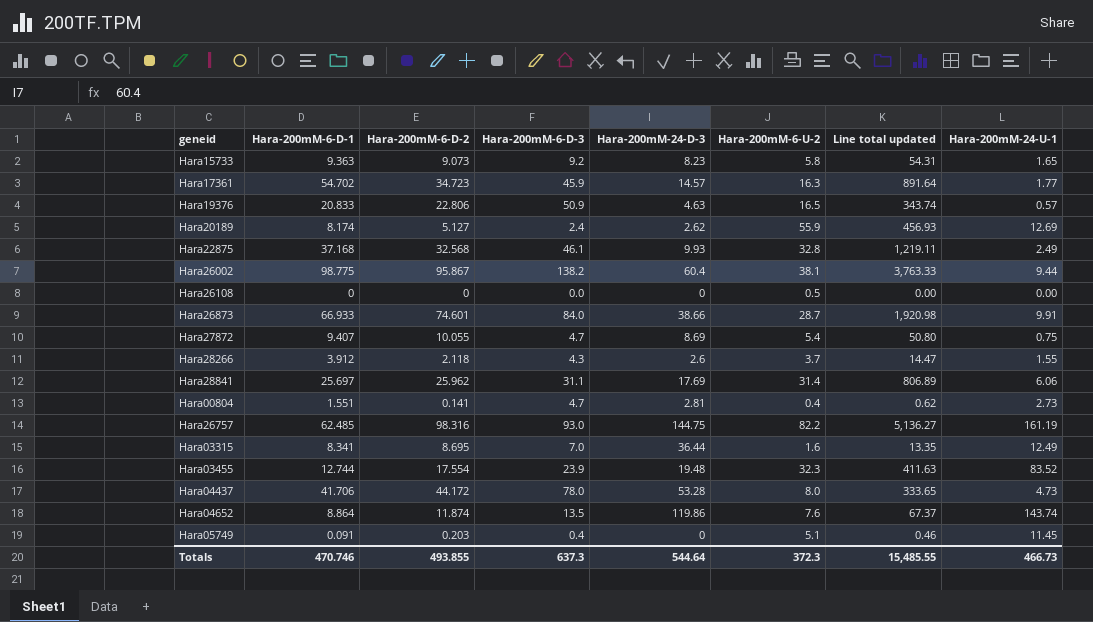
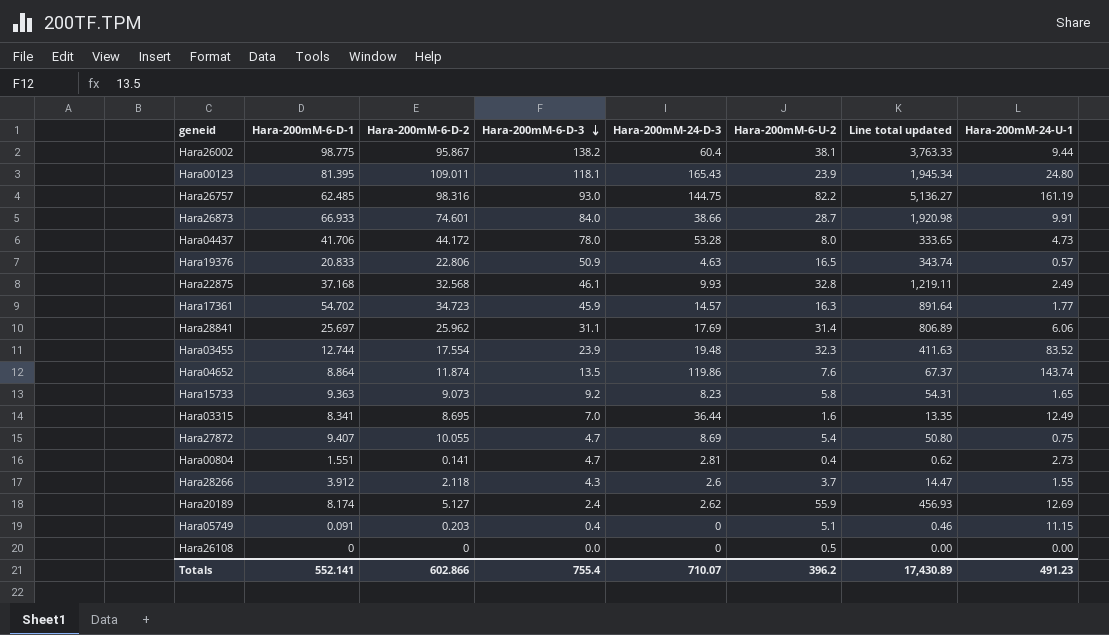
row order: none -> Hara-200mM-6-D-3 descending
row Hara00123: none -> 81.395 | 109.011 | 118.1 | 165.43 | 23.9 | 1,945.34 | 24.80
Hara05749 | Hara-200mM-24-U-1: 11.45 -> 11.15
Totals | Hara-200mM-6-D-1: 470.746 -> 552.141
Totals | Hara-200mM-6-D-2: 493.855 -> 602.866
Totals | Hara-200mM-6-D-3: 637.3 -> 755.4
Totals | Hara-200mM-24-D-3: 544.64 -> 710.07
Totals | Hara-200mM-6-U-2: 372.3 -> 396.2
Totals | Line total updated: 15,485.55 -> 17,430.89
Totals | Hara-200mM-24-U-1: 466.73 -> 491.23

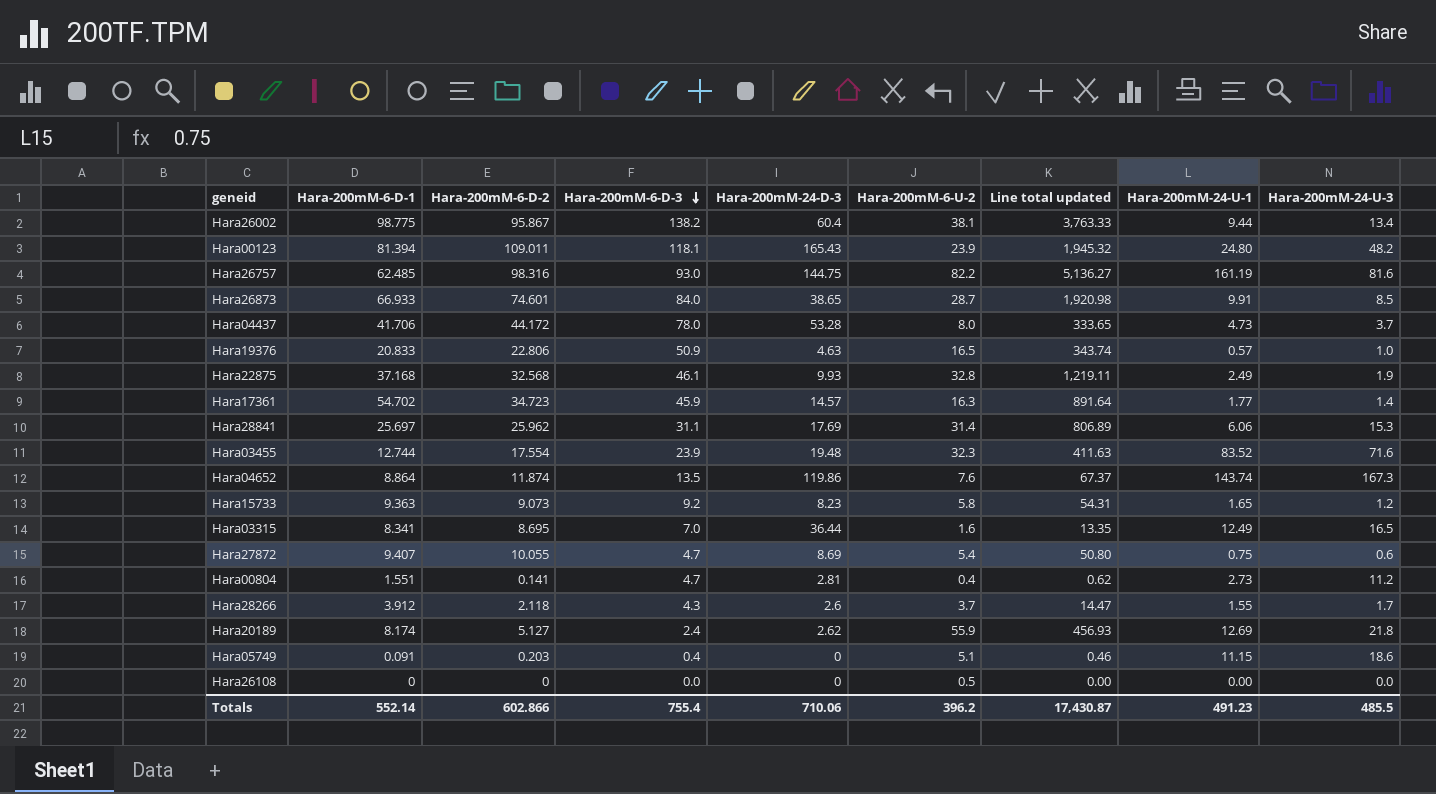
column Hara-200mM-24-U-3 | position: none -> 9
Hara00123 | Hara-200mM-6-D-1: 81.395 -> 81.394
Hara00123 | Line total updated: 1,945.34 -> 1,945.32
Hara26873 | Hara-200mM-24-D-3: 38.66 -> 38.65
Totals | Hara-200mM-6-D-1: 552.141 -> 552.14
Totals | Hara-200mM-24-D-3: 710.07 -> 710.06
Totals | Line total updated: 17,430.89 -> 17,430.87

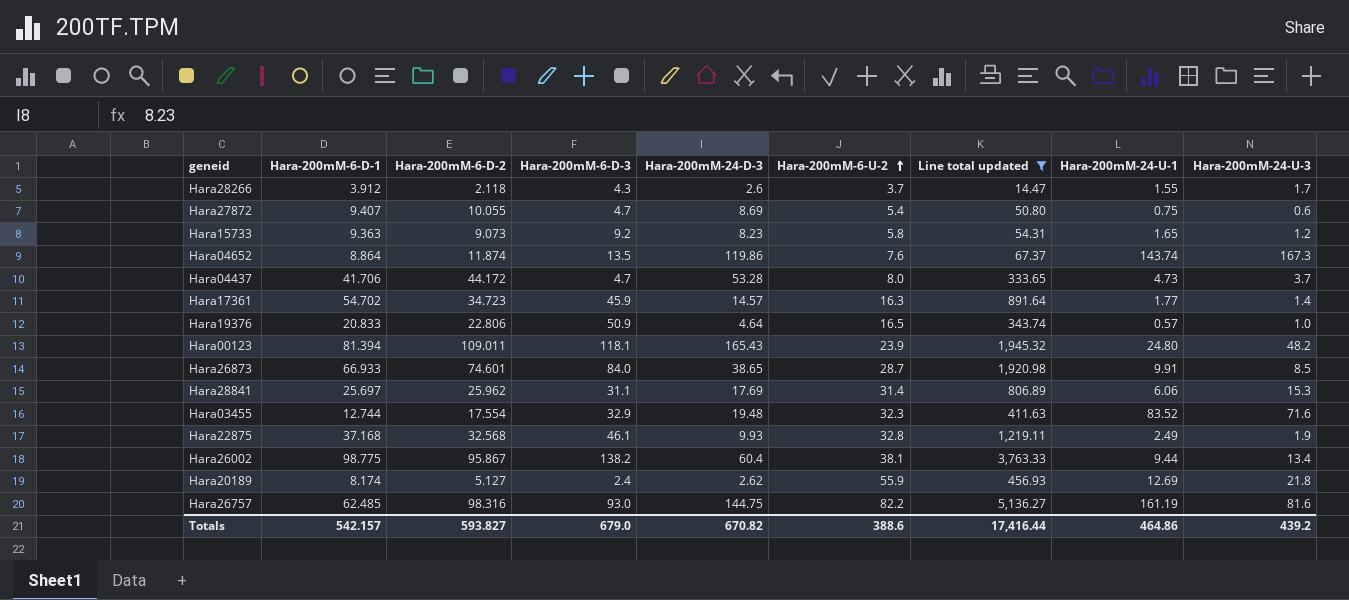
filter: none -> Line total updated >= 14.47
row order: Hara-200mM-6-D-3 descending -> Hara-200mM-6-U-2 ascending
Hara04437 | Hara-200mM-6-D-3: 78.0 -> 4.7
Hara19376 | Hara-200mM-24-D-3: 4.63 -> 4.64
Hara03455 | Hara-200mM-6-D-3: 23.9 -> 32.9
Totals | Hara-200mM-6-D-1: 552.14 -> 542.157
Totals | Hara-200mM-6-D-2: 602.866 -> 593.827
Totals | Hara-200mM-6-D-3: 755.4 -> 679.0
Totals | Hara-200mM-24-D-3: 710.06 -> 670.82
Totals | Hara-200mM-6-U-2: 396.2 -> 388.6
Totals | Line total updated: 17,430.87 -> 17,416.44
Totals | Hara-200mM-24-U-1: 491.23 -> 464.86
Totals | Hara-200mM-24-U-3: 485.5 -> 439.2

